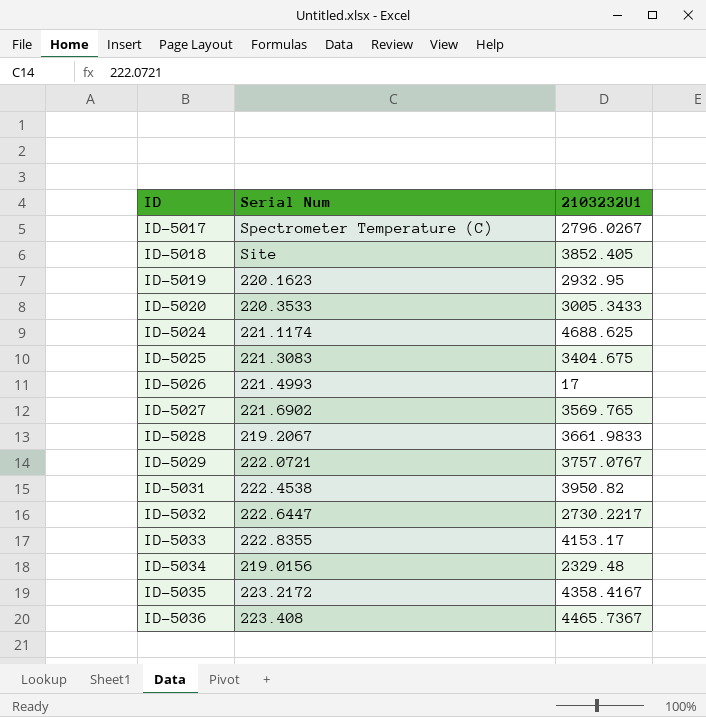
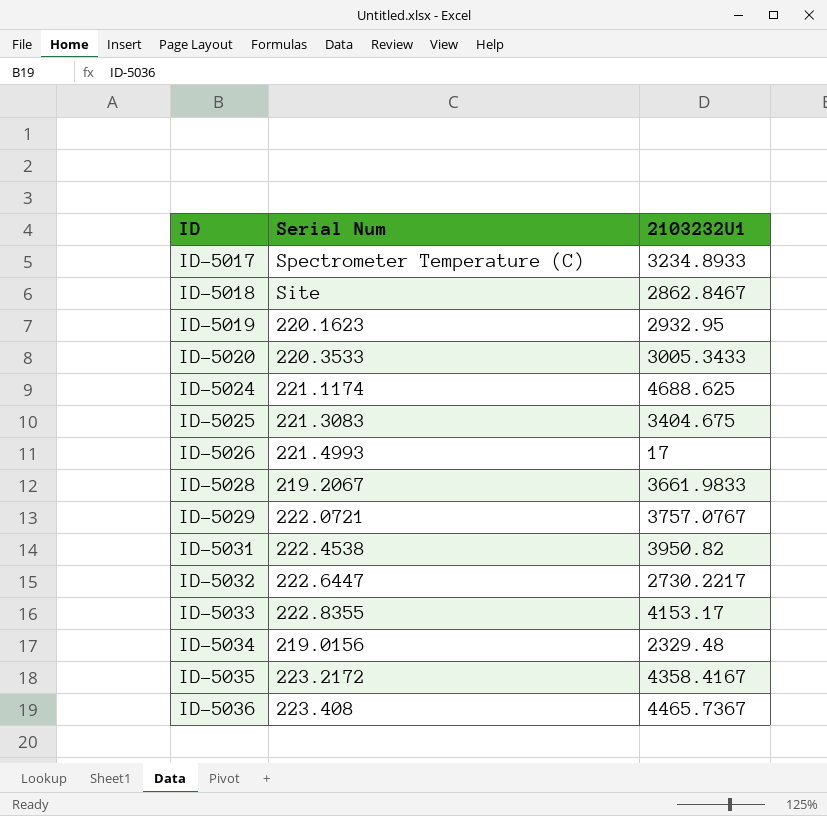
row ID-5027: 221.6902 | 3569.765 -> none
ID-5017 | 2103232U1: 2796.0267 -> 3234.8933
ID-5018 | 2103232U1: 3852.405 -> 2862.8467

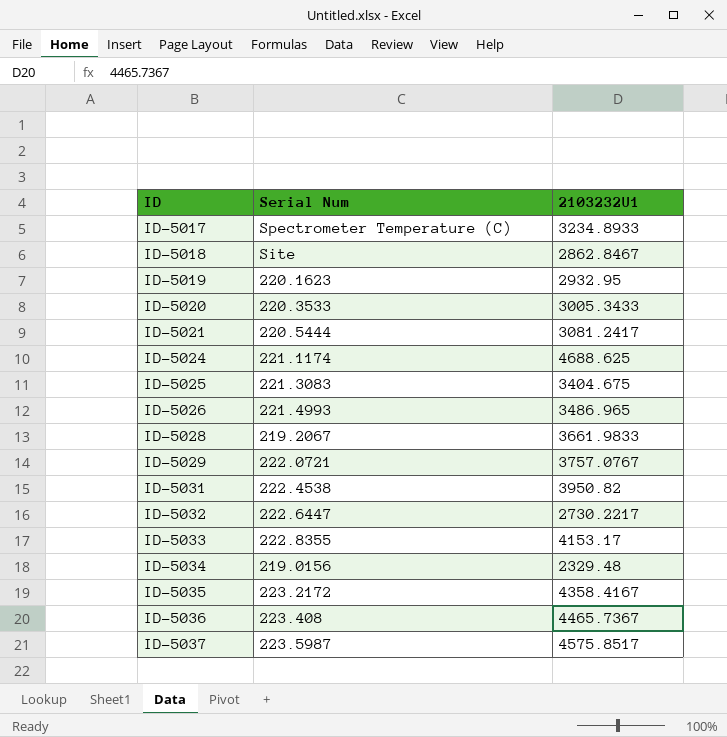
row ID-5021: none -> 220.5444 | 3081.2417
ID-5026 | 2103232U1: 17 -> 3486.965
row ID-5037: none -> 223.5987 | 4575.8517

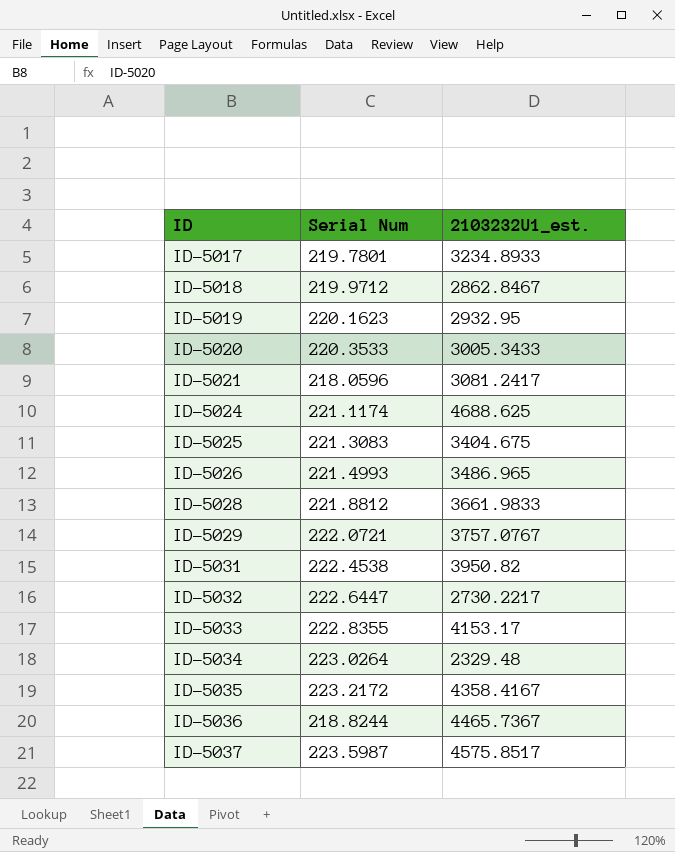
column name: 2103232U1 -> 2103232U1_est.
ID-5017 | Serial Num: Spectrometer Temperature (C) -> 219.7801
ID-5018 | Serial Num: Site -> 219.9712
ID-5021 | Serial Num: 220.5444 -> 218.0596
ID-5028 | Serial Num: 219.2067 -> 221.8812
ID-5034 | Serial Num: 219.0156 -> 223.0264
ID-5036 | Serial Num: 223.408 -> 218.8244

